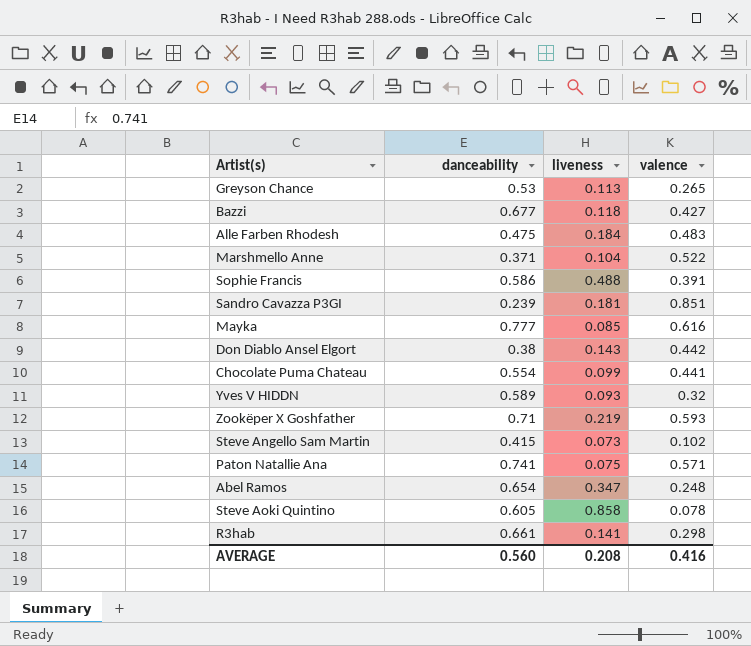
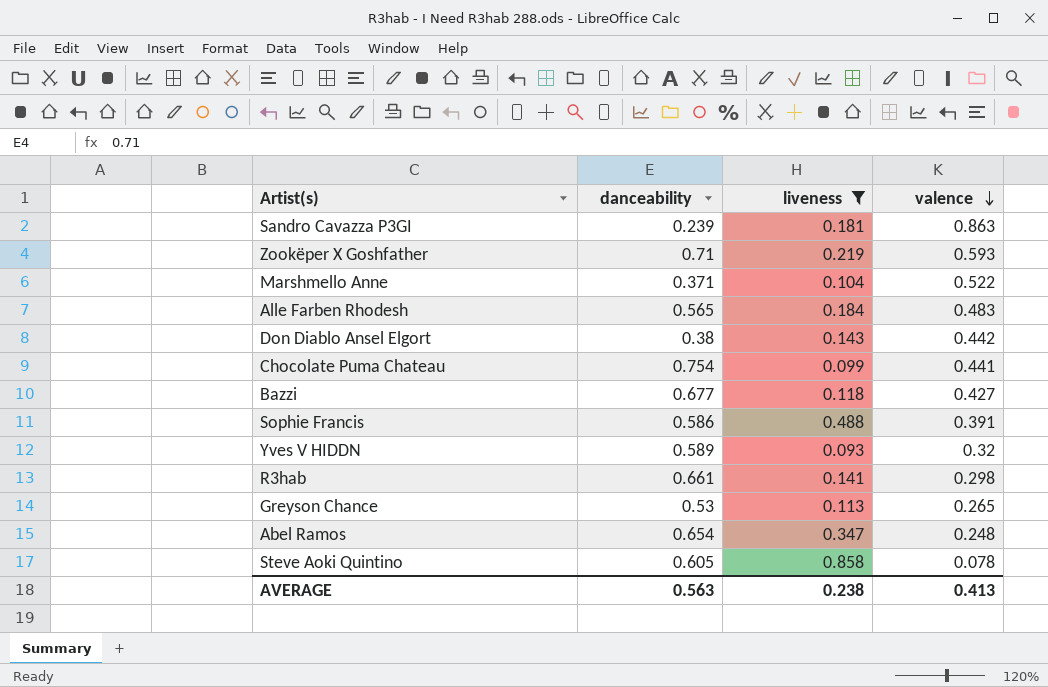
filter: none -> liveness >= 0.093
row order: none -> valence descending
Sandro Cavazza P3GI | valence: 0.851 -> 0.863
Alle Farben Rhodesh | danceability: 0.475 -> 0.565
Chocolate Puma Chateau | danceability: 0.554 -> 0.754
AVERAGE | danceability: 0.560 -> 0.563
AVERAGE | liveness: 0.208 -> 0.238
AVERAGE | valence: 0.416 -> 0.413

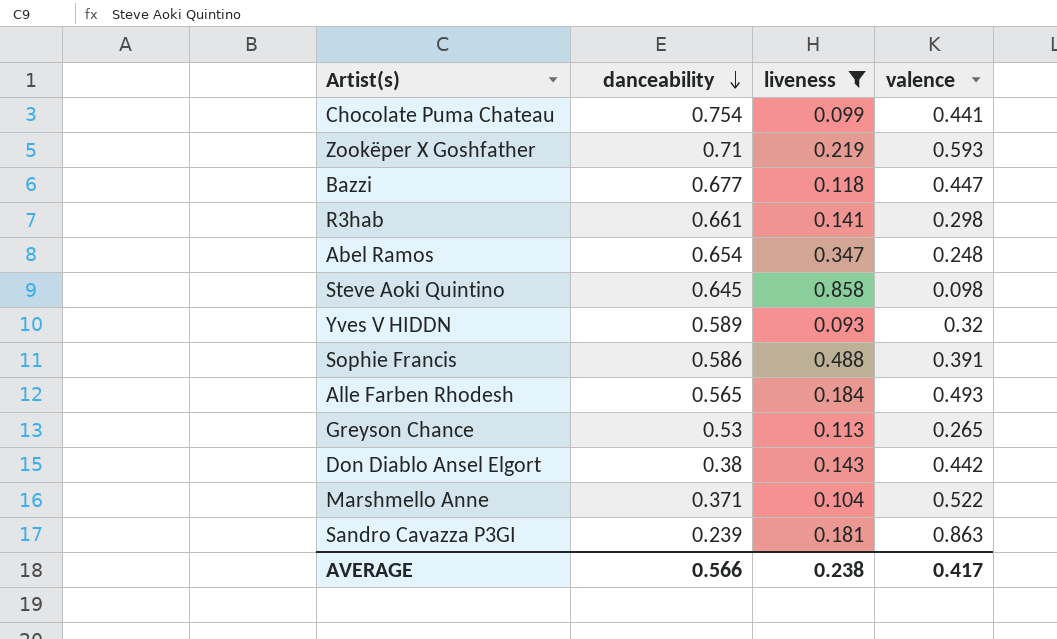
row order: valence descending -> danceability descending
Bazzi | valence: 0.427 -> 0.447
Steve Aoki Quintino | danceability: 0.605 -> 0.645
Steve Aoki Quintino | valence: 0.078 -> 0.098
Alle Farben Rhodesh | valence: 0.483 -> 0.493
AVERAGE | danceability: 0.563 -> 0.566
AVERAGE | valence: 0.413 -> 0.417

